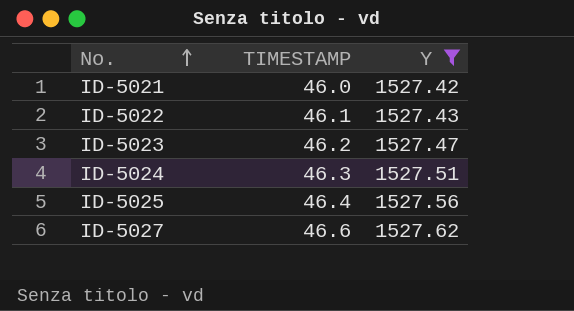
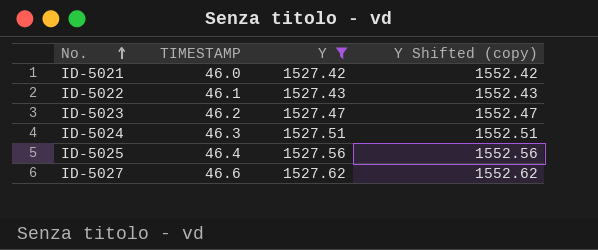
column Y Shifted (copy) | formula: none -> [Y] + 25

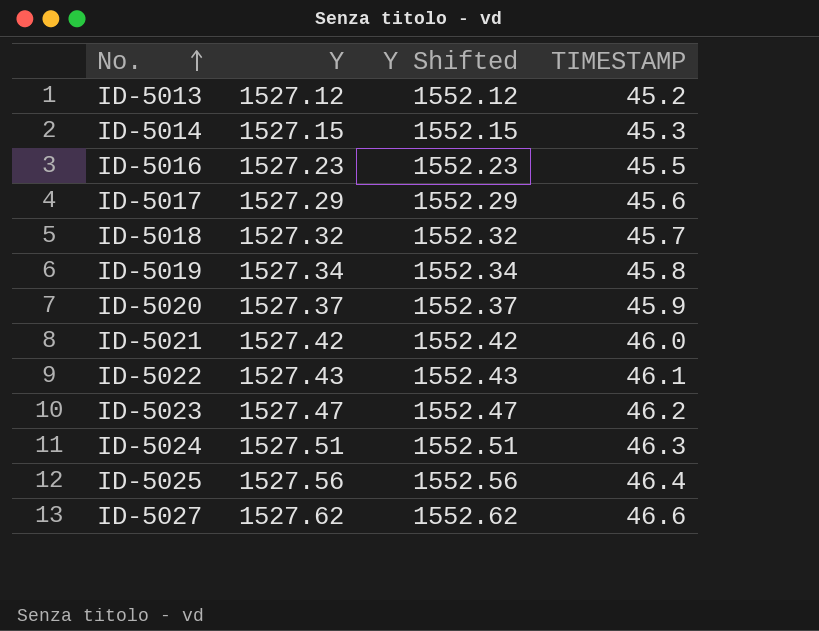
filter: Y >= 1527.42 -> none
column name: Y Shifted (copy) -> Y Shifted
column TIMESTAMP | position: 2 -> 4

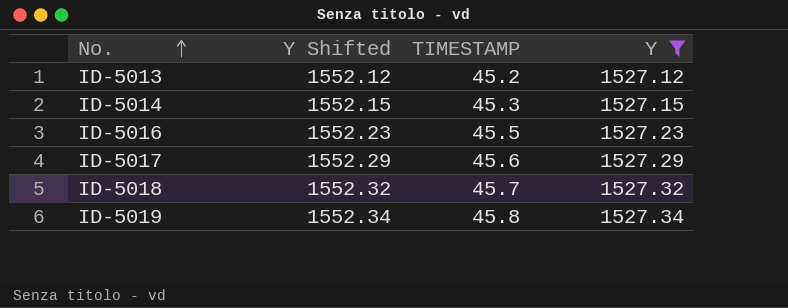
filter: none -> Y <= 1527.34
column Y | position: 2 -> 4

